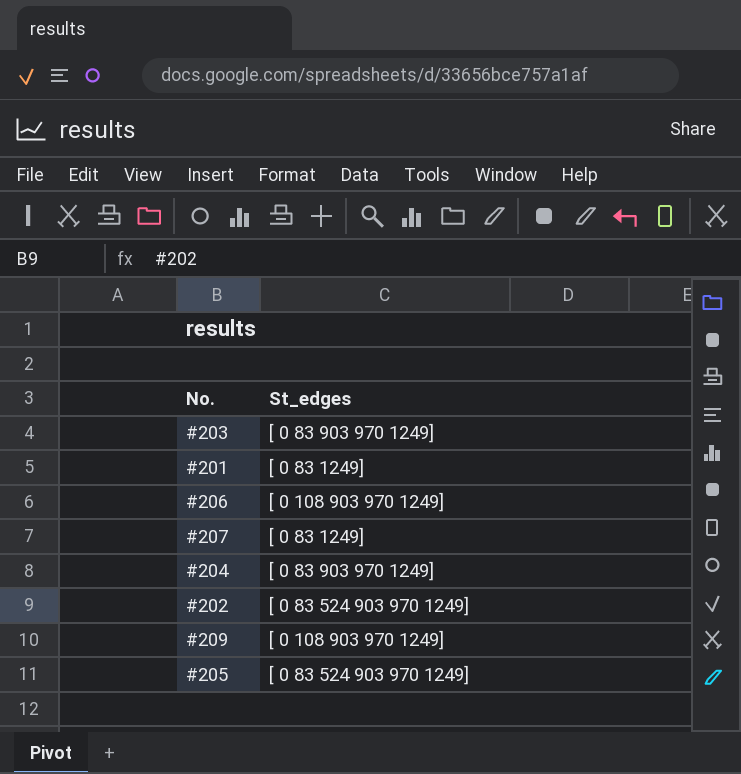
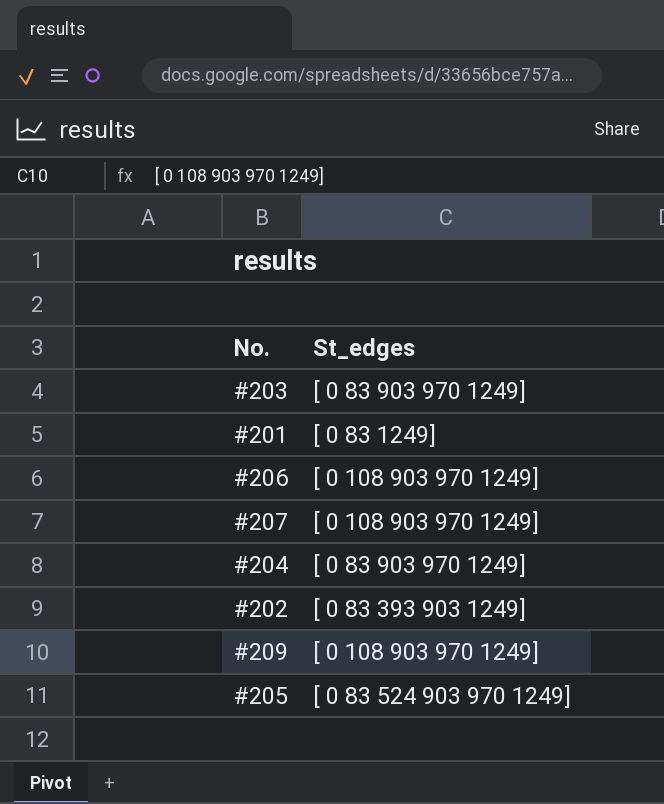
#207 | St_edges: [ 0 83 1249] -> [ 0 108 903 970 1249]
#202 | St_edges: [ 0 83 524 903 970 1249] -> [ 0 83 393 903 1249]

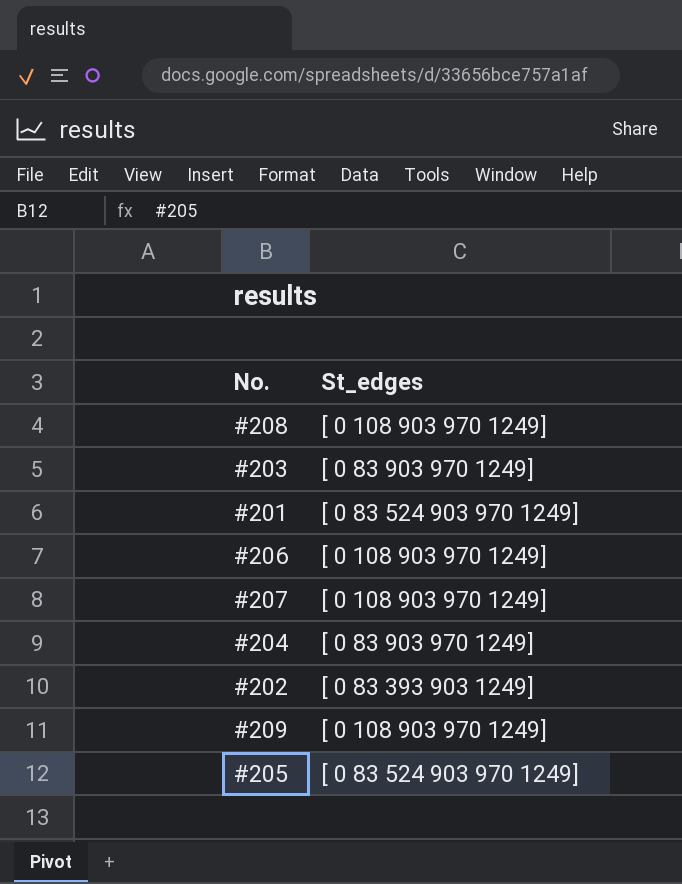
row #208: none -> [ 0 108 903 970 1249]
#201 | St_edges: [ 0 83 1249] -> [ 0 83 524 903 970 1249]

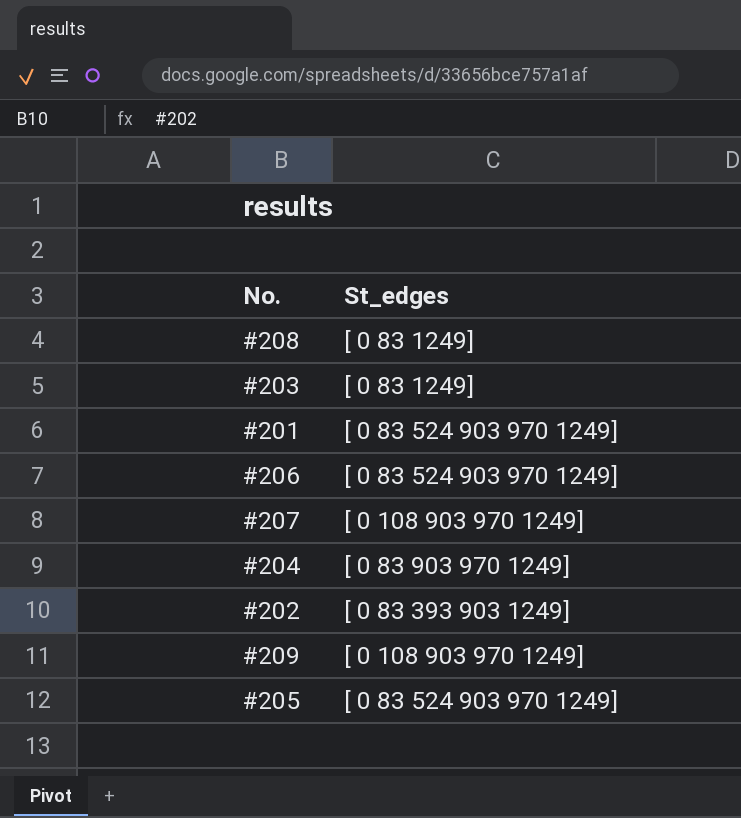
#208 | St_edges: [ 0 108 903 970 1249] -> [ 0 83 1249]
#203 | St_edges: [ 0 83 903 970 1249] -> [ 0 83 1249]
#206 | St_edges: [ 0 108 903 970 1249] -> [ 0 83 524 903 970 1249]

